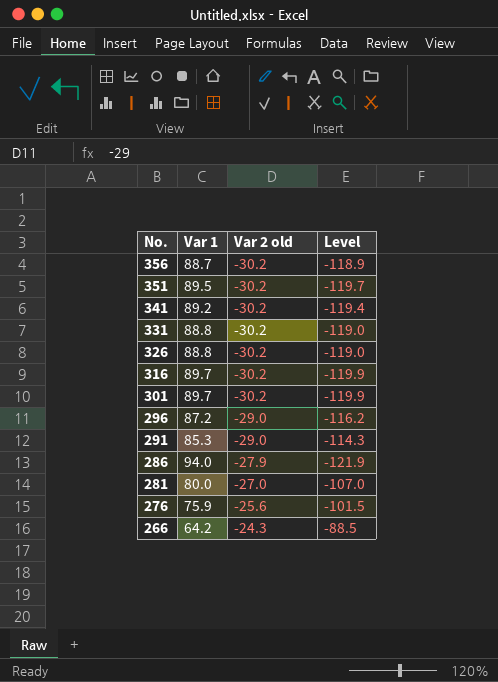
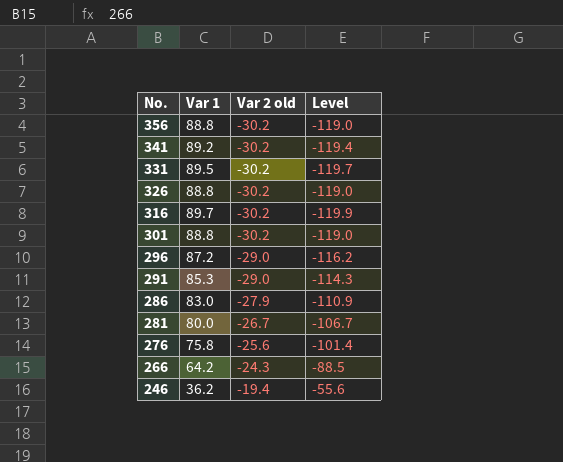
row 351: 89.5 | -30.2 | -119.7 -> none
356 | Var 1: 88.7 -> 88.8
356 | Level: -118.9 -> -119.0
331 | Var 1: 88.8 -> 89.5
331 | Level: -119.0 -> -119.7
301 | Var 1: 89.7 -> 88.8
301 | Level: -119.9 -> -119.0
286 | Var 1: 94.0 -> 83.0
286 | Level: -121.9 -> -110.9
281 | Var 2 old: -27.0 -> -26.7
281 | Level: -107.0 -> -106.7
276 | Var 1: 75.9 -> 75.8
276 | Level: -101.5 -> -101.4
row 246: none -> 36.2 | -19.4 | -55.6

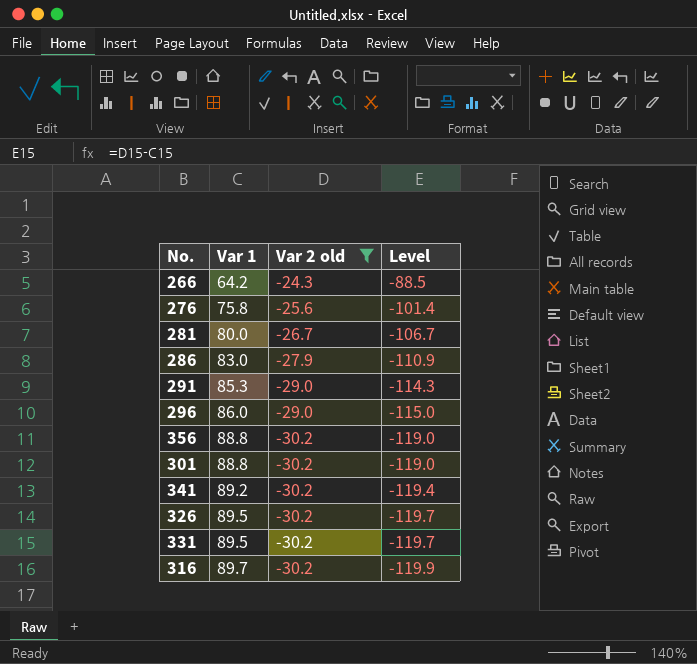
filter: none -> Var 2 old != -19.4
row order: No. descending -> Var 1 ascending
296 | Var 1: 87.2 -> 86.0
296 | Level: -116.2 -> -115.0
326 | Var 1: 88.8 -> 89.5
326 | Level: -119.0 -> -119.7

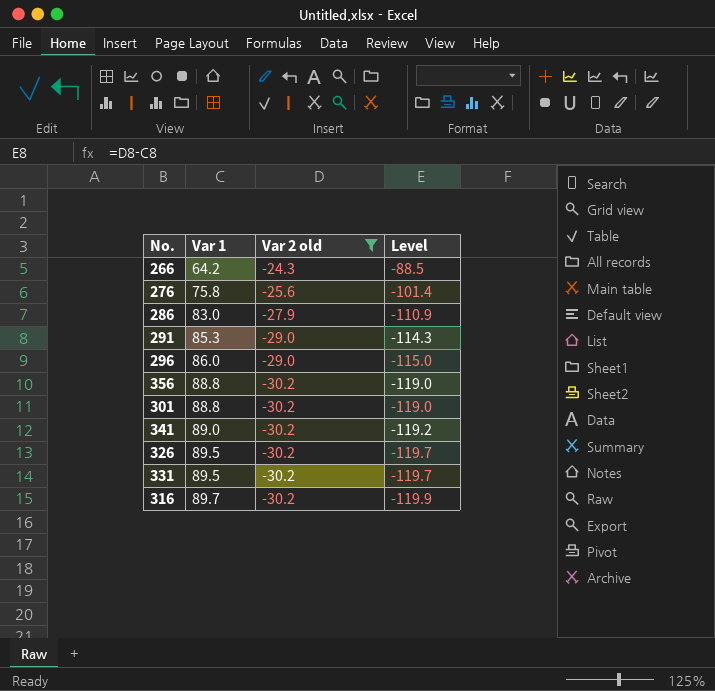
row 281: 80.0 | -26.7 | -106.7 -> none
341 | Var 1: 89.2 -> 89.0
341 | Level: -119.4 -> -119.2

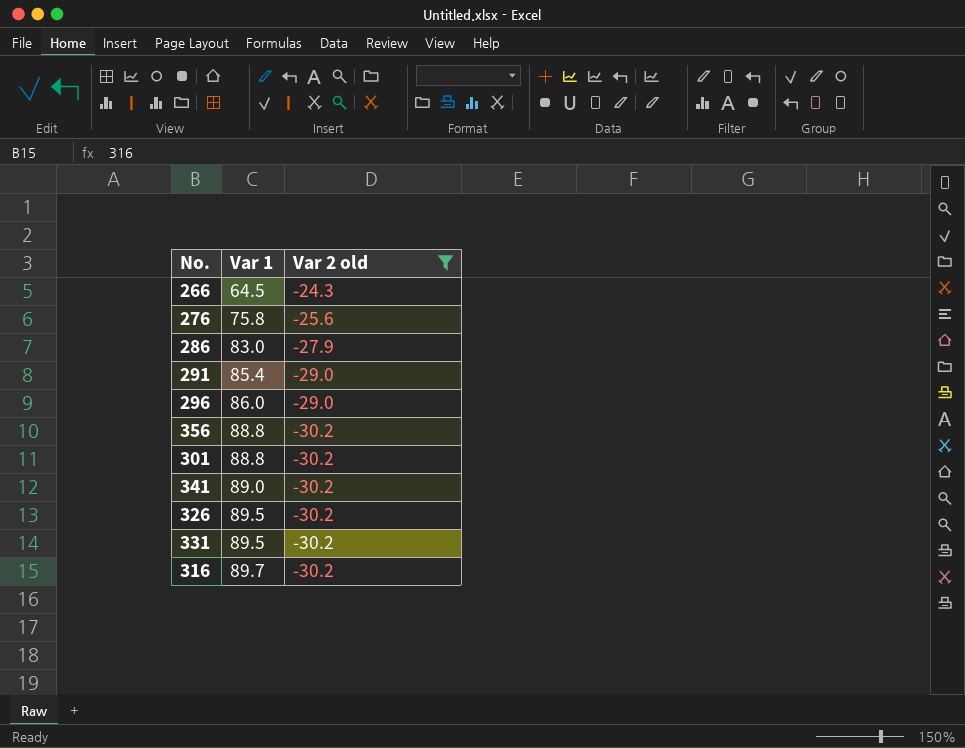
column Level | formula: [Var 2 old] - [Var 1] -> none
266 | Var 1: 64.2 -> 64.5
291 | Var 1: 85.3 -> 85.4

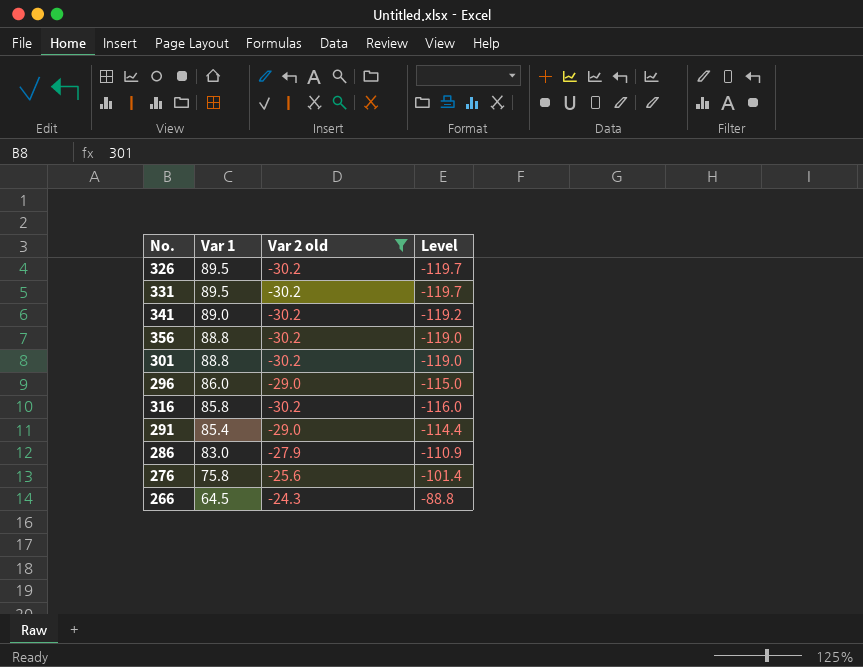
row order: Var 1 ascending -> Var 1 descending
column Level | formula: none -> [Var 2 old] - [Var 1]
316 | Var 1: 89.7 -> 85.8

